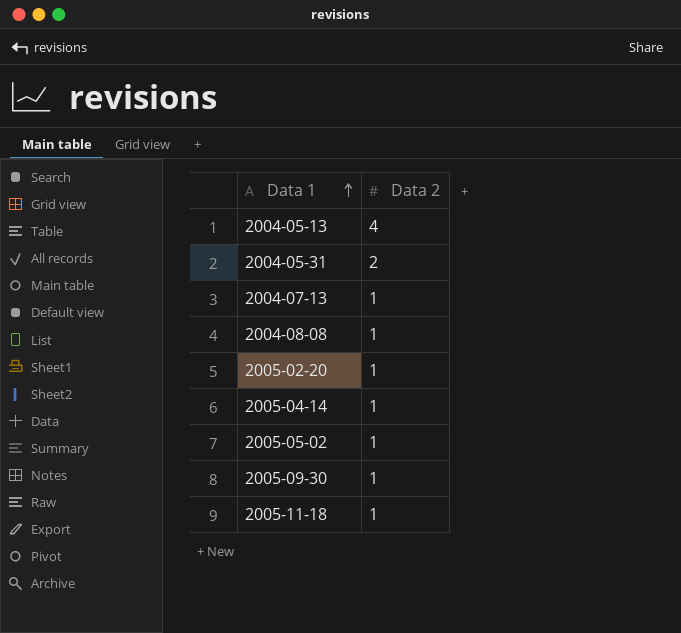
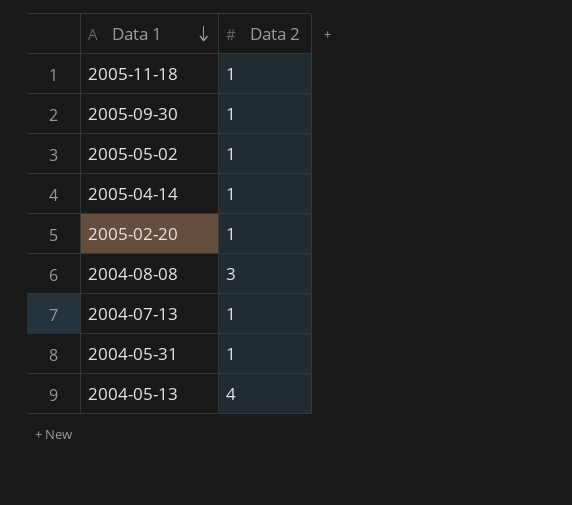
row order: Data 1 ascending -> Data 1 descending
2004-08-08 | Data 2: 1 -> 3
2004-05-31 | Data 2: 2 -> 1

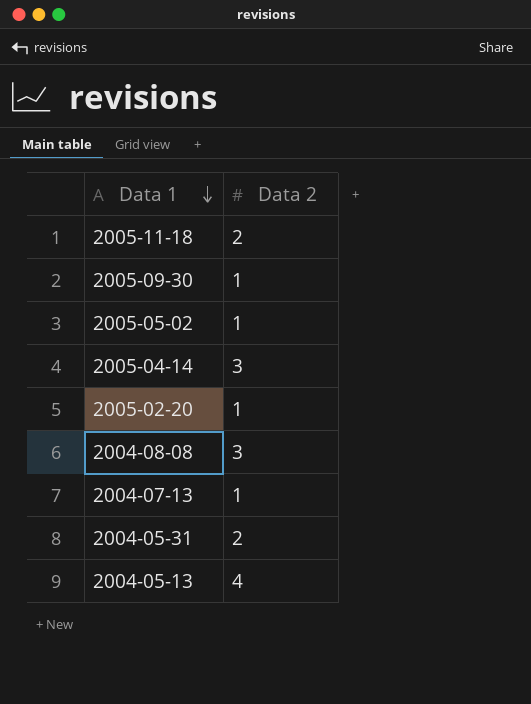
2005-11-18 | Data 2: 1 -> 2
2005-04-14 | Data 2: 1 -> 3
2004-05-31 | Data 2: 1 -> 2

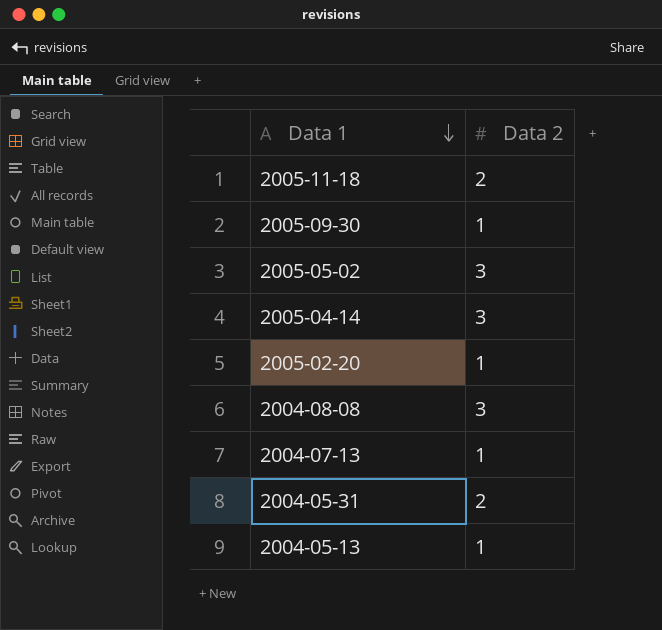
2005-05-02 | Data 2: 1 -> 3
2004-05-13 | Data 2: 4 -> 1

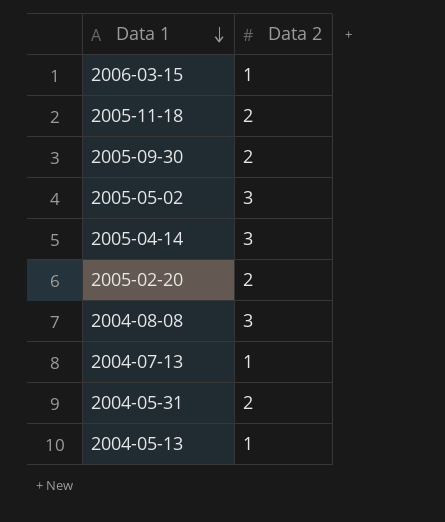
row 2006-03-15: none -> 1
2005-09-30 | Data 2: 1 -> 2
2005-02-20 | Data 2: 1 -> 2

